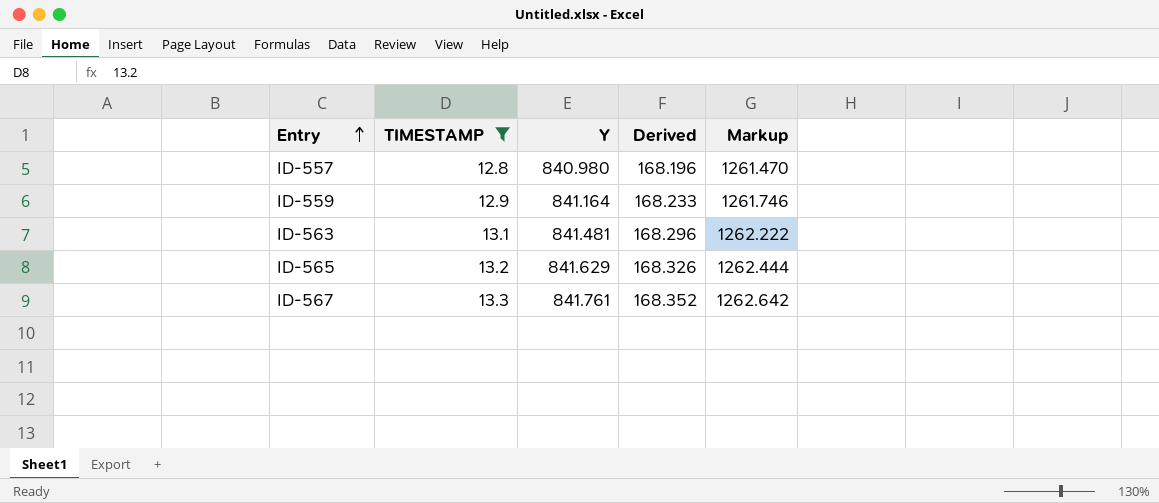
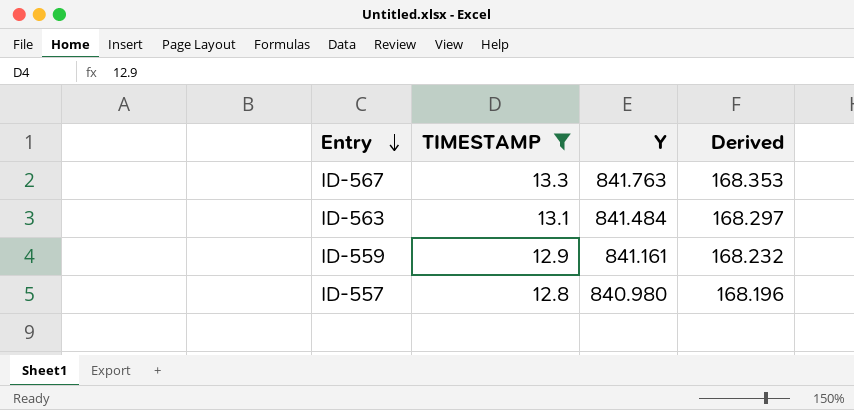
row order: Entry ascending -> Entry descending
column Markup | formula: [Y] * 1.5 -> none
row ID-565: 13.2 | 841.629 | 168.326 | 1262.444 -> none
ID-567 | Y: 841.761 -> 841.763
ID-567 | Derived: 168.352 -> 168.353
ID-563 | Y: 841.481 -> 841.484
ID-563 | Derived: 168.296 -> 168.297
ID-559 | Y: 841.164 -> 841.161
ID-559 | Derived: 168.233 -> 168.232

